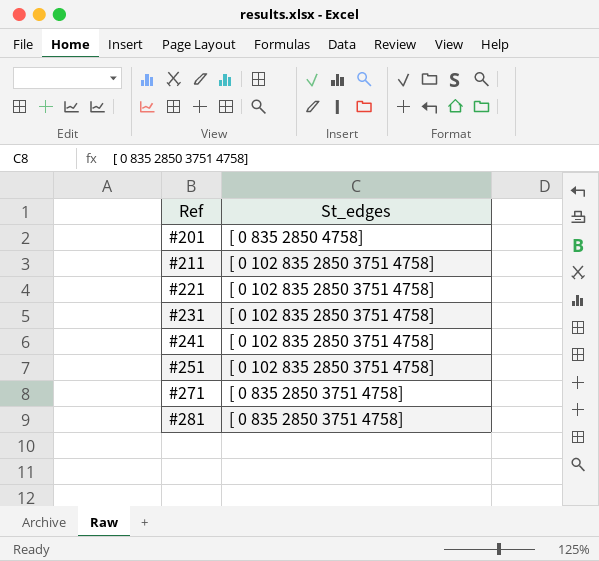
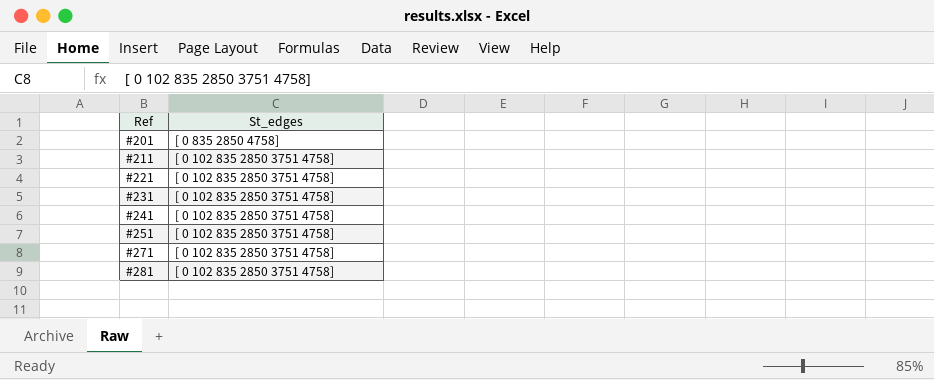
#271 | St_edges: [ 0 835 2850 3751 4758] -> [ 0 102 835 2850 3751 4758]
#281 | St_edges: [ 0 835 2850 3751 4758] -> [ 0 102 835 2850 3751 4758]

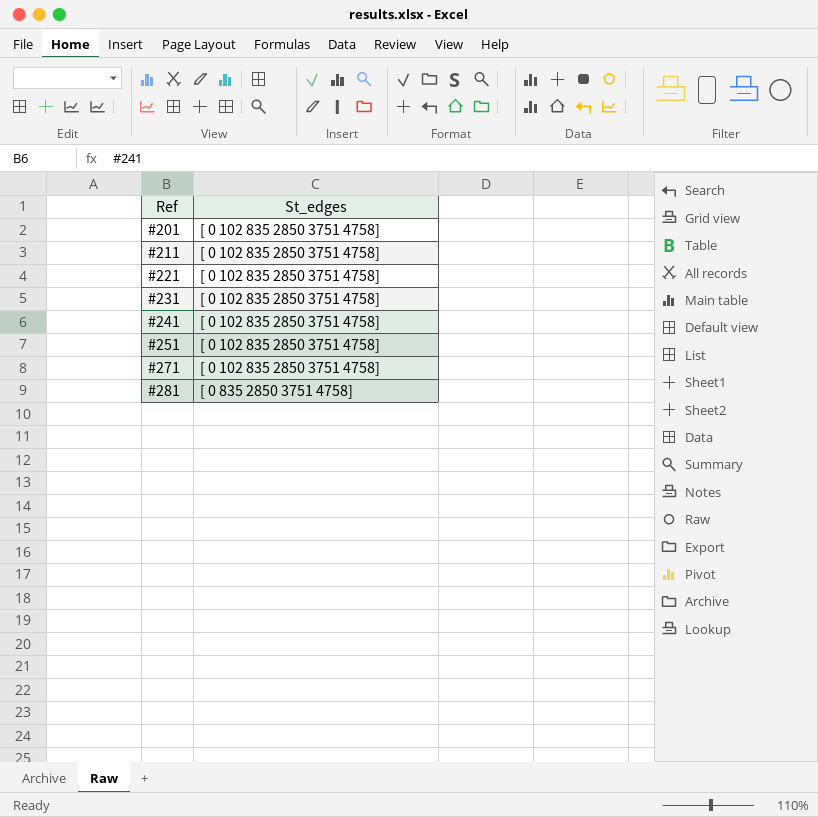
#201 | St_edges: [ 0 835 2850 4758] -> [ 0 102 835 2850 3751 4758]
#281 | St_edges: [ 0 102 835 2850 3751 4758] -> [ 0 835 2850 3751 4758]

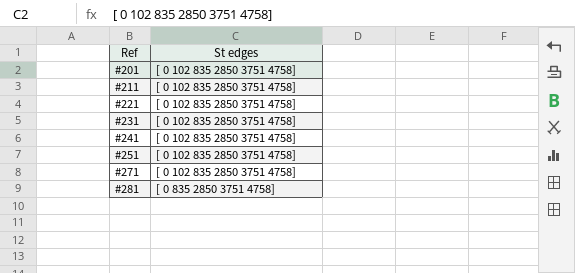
column name: St_edges -> St edges

